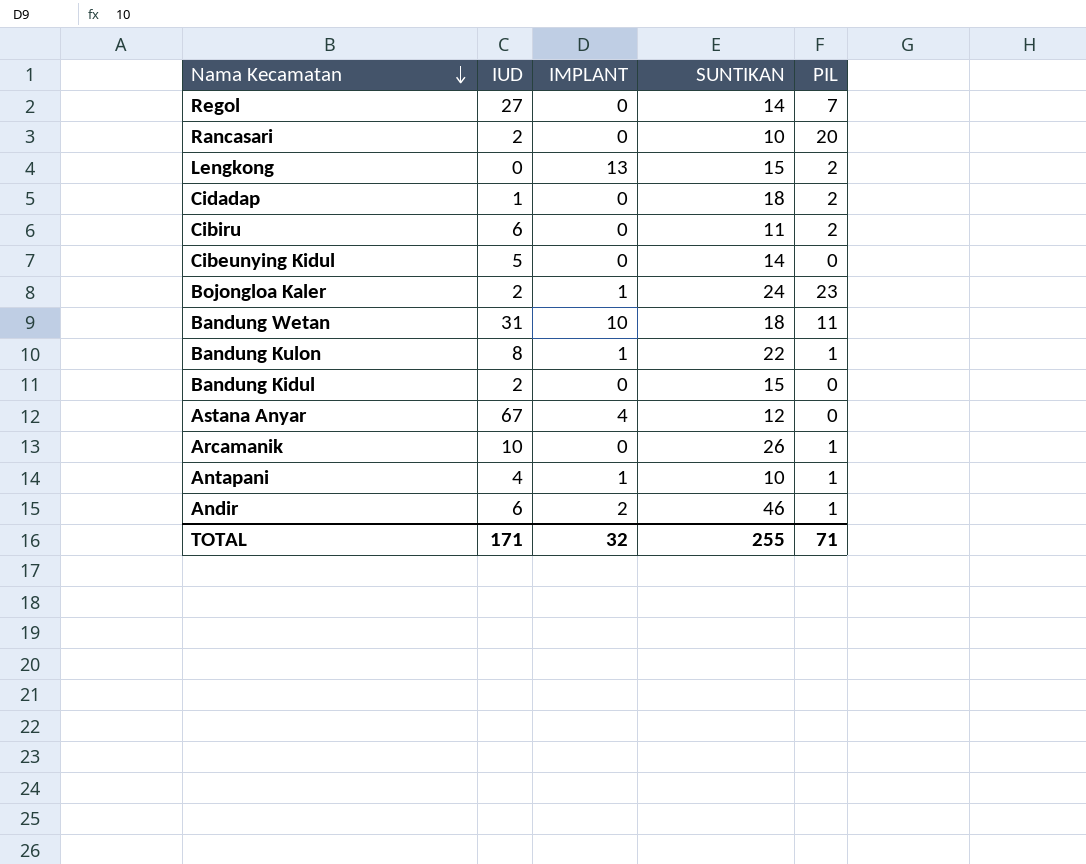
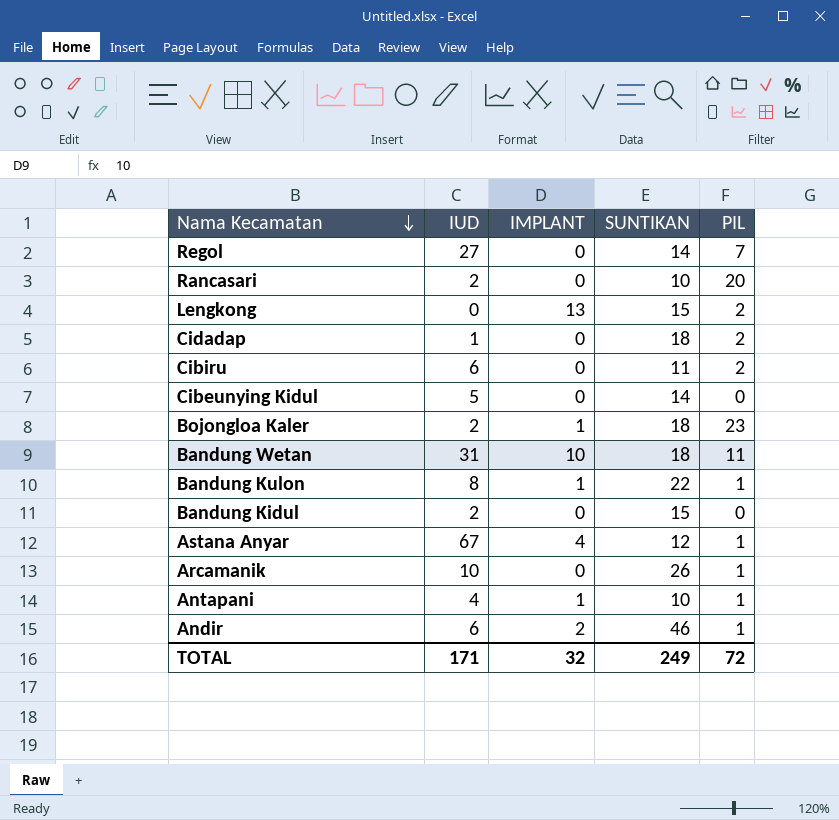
Bojongloa Kaler | SUNTIKAN: 24 -> 18
Astana Anyar | PIL: 0 -> 1
TOTAL | SUNTIKAN: 255 -> 249
TOTAL | PIL: 71 -> 72

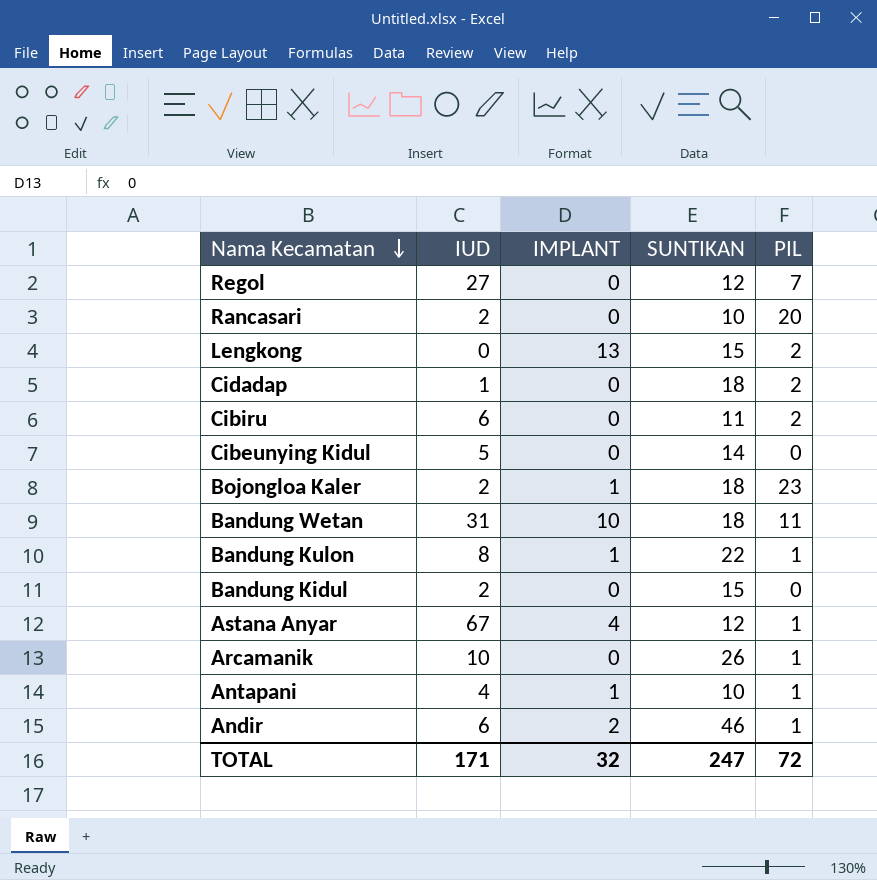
Regol | SUNTIKAN: 14 -> 12
TOTAL | SUNTIKAN: 249 -> 247

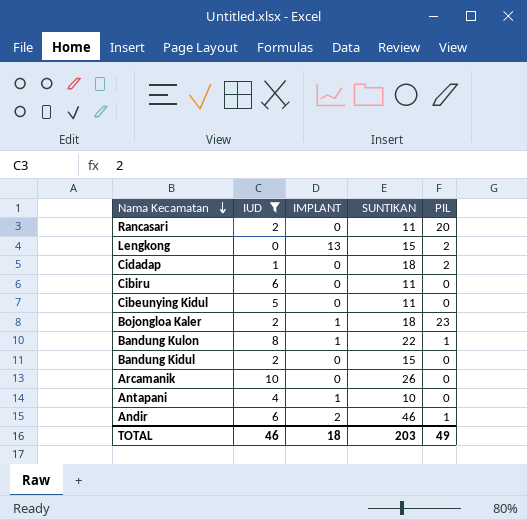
filter: none -> IUD <= 10
Rancasari | SUNTIKAN: 10 -> 11
Cibiru | PIL: 2 -> 0
Cibeunying Kidul | SUNTIKAN: 14 -> 11
Arcamanik | PIL: 1 -> 0
Antapani | PIL: 1 -> 0
TOTAL | IUD: 171 -> 46
TOTAL | IMPLANT: 32 -> 18
TOTAL | SUNTIKAN: 247 -> 203
TOTAL | PIL: 72 -> 49

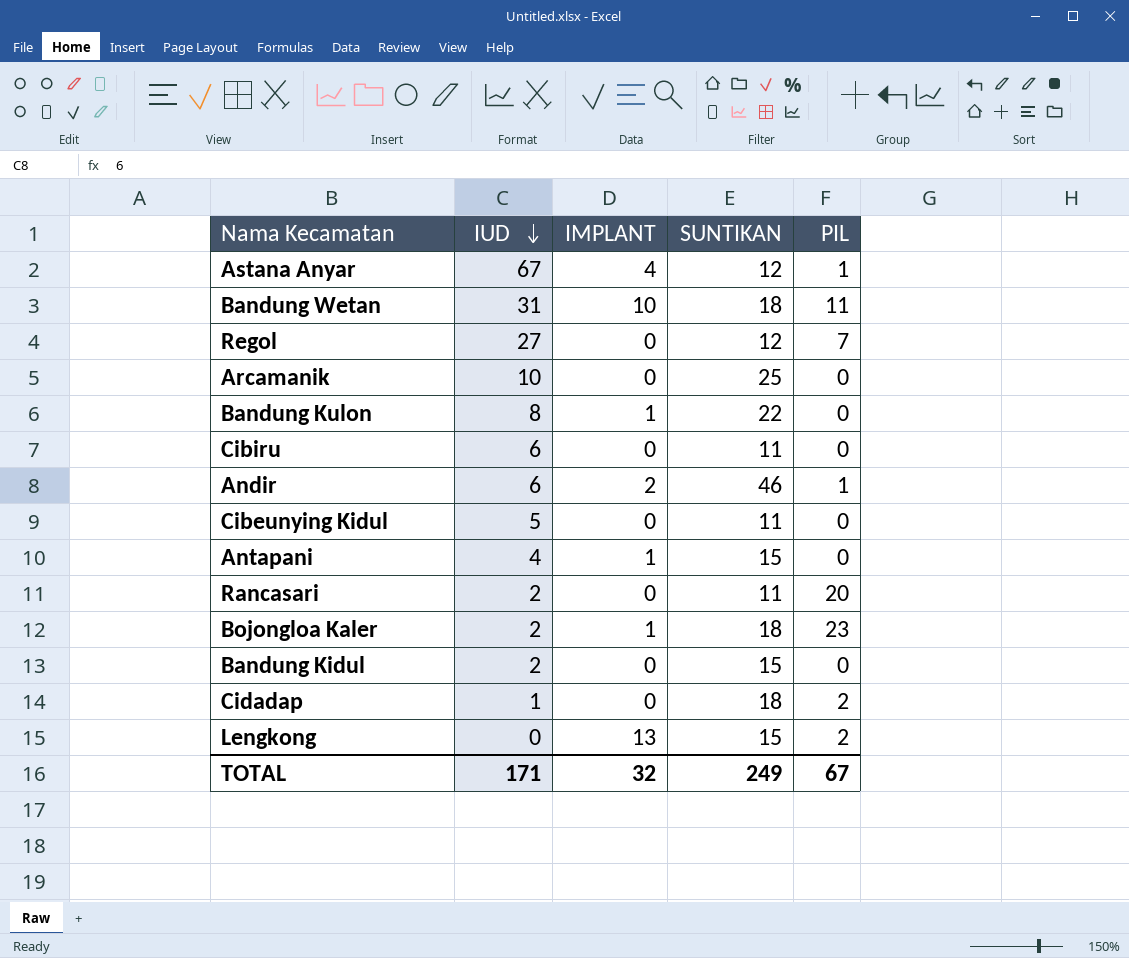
filter: IUD <= 10 -> none
row order: Nama Kecamatan descending -> IUD descending
Arcamanik | SUNTIKAN: 26 -> 25
Bandung Kulon | PIL: 1 -> 0
Antapani | SUNTIKAN: 10 -> 15
TOTAL | IUD: 46 -> 171
TOTAL | IMPLANT: 18 -> 32
TOTAL | SUNTIKAN: 203 -> 249
TOTAL | PIL: 49 -> 67

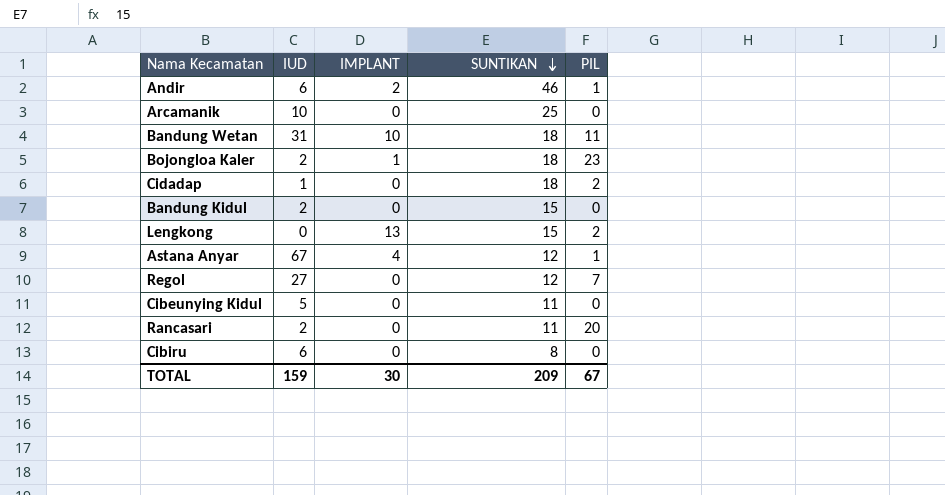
row order: IUD descending -> SUNTIKAN descending
row Bandung Kulon: 8 | 1 | 22 | 0 -> none
row Antapani: 4 | 1 | 15 | 0 -> none
Cibiru | SUNTIKAN: 11 -> 8
TOTAL | IUD: 171 -> 159
TOTAL | IMPLANT: 32 -> 30
TOTAL | SUNTIKAN: 249 -> 209

